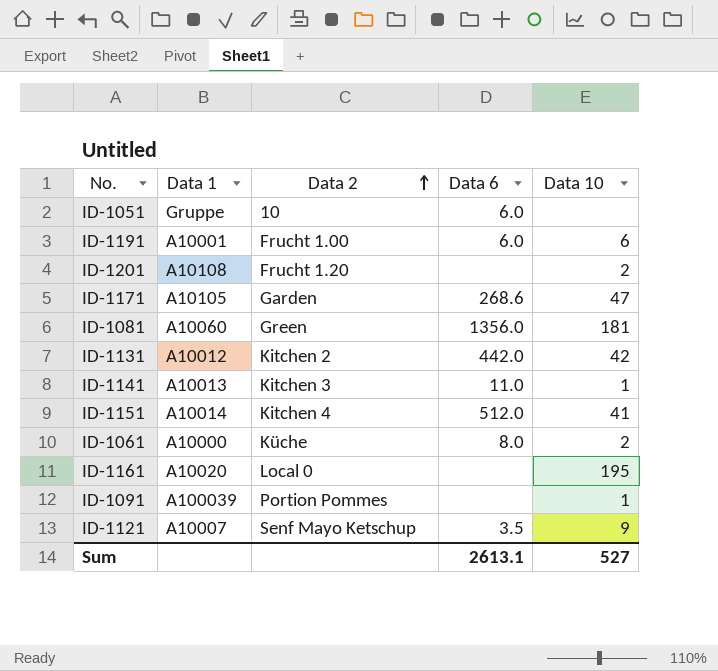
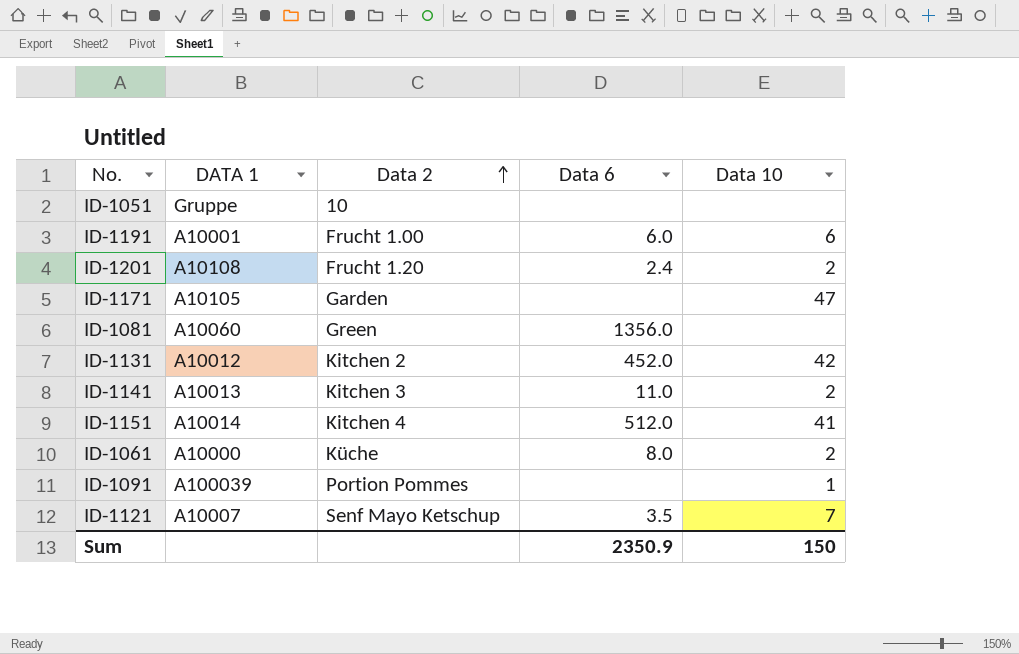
column name: Data 1 -> DATA 1
row ID-1161: A10020 | Local 0 | none | 195 -> none
ID-1051 | Data 6: 6.0 -> none
ID-1201 | Data 6: none -> 2.4
ID-1171 | Data 6: 268.6 -> none
ID-1081 | Data 10: 181 -> none
ID-1131 | Data 6: 442.0 -> 452.0
ID-1141 | Data 10: 1 -> 2
ID-1121 | Data 10: 9 -> 7
Sum | Data 6: 2613.1 -> 2350.9
Sum | Data 10: 527 -> 150

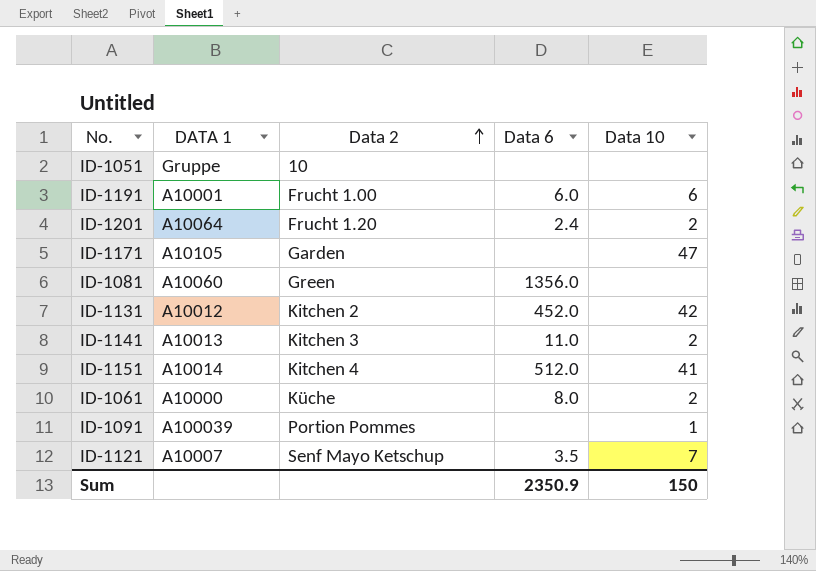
ID-1201 | DATA 1: A10108 -> A10064

